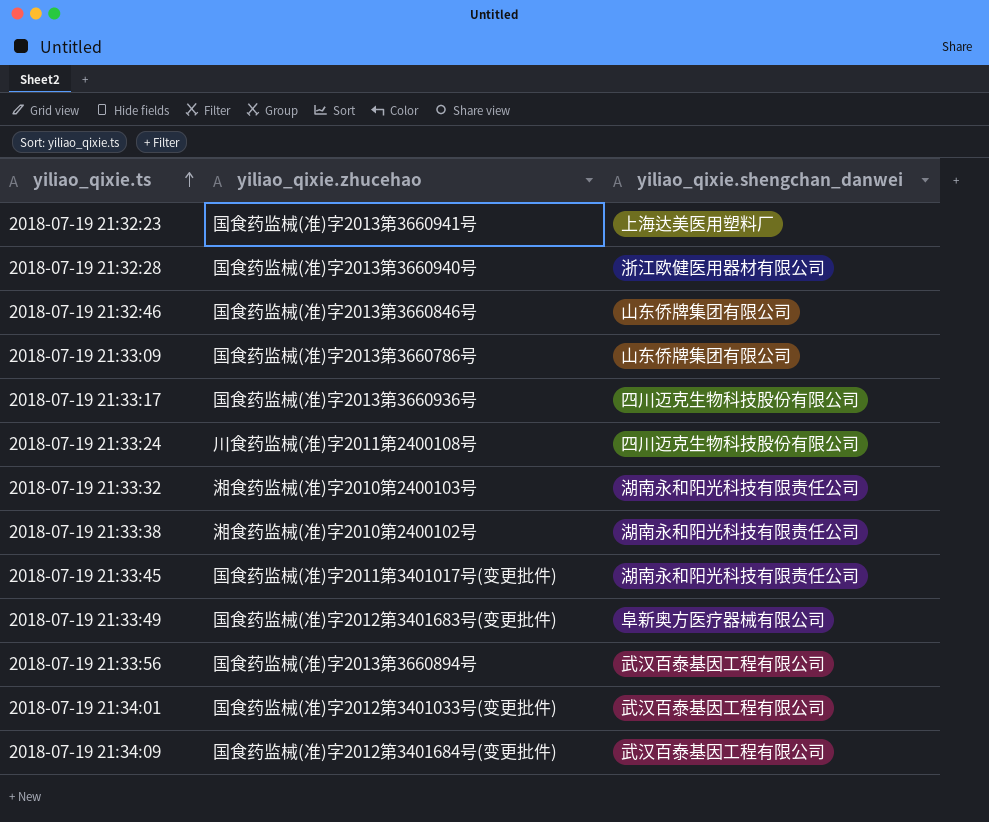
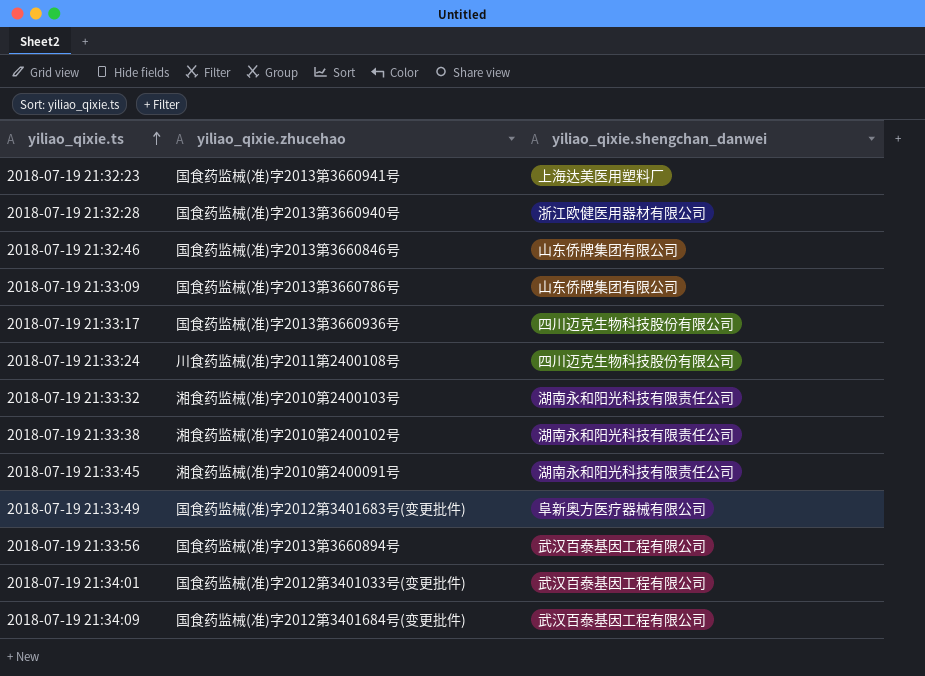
2018-07-19 21:33:45 | yiliao_qixie.zhucehao: 国食药监械(准)字2011第3401017号(变更批件) -> 湘食药监械(准)字2010第2400091号

